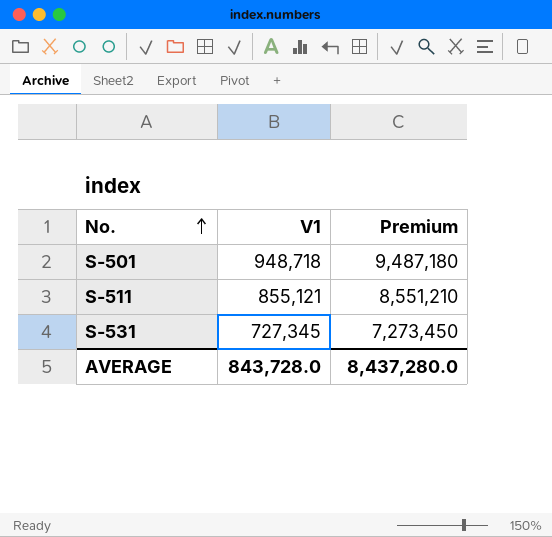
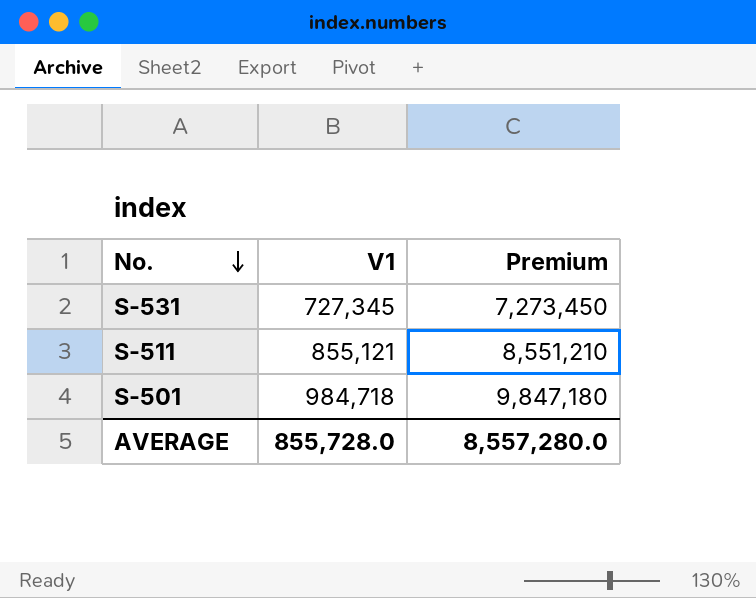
row order: No. ascending -> No. descending
S-501 | V1: 948,718 -> 984,718
S-501 | Premium: 9,487,180 -> 9,847,180
AVERAGE | V1: 843,728.0 -> 855,728.0
AVERAGE | Premium: 8,437,280.0 -> 8,557,280.0

